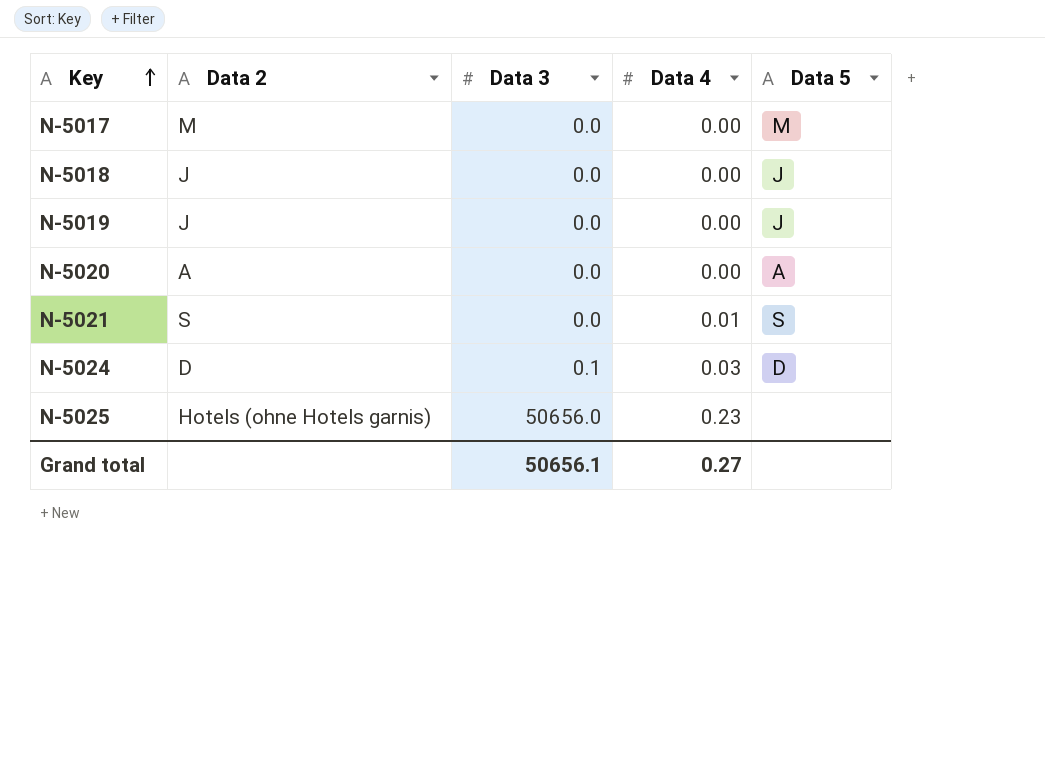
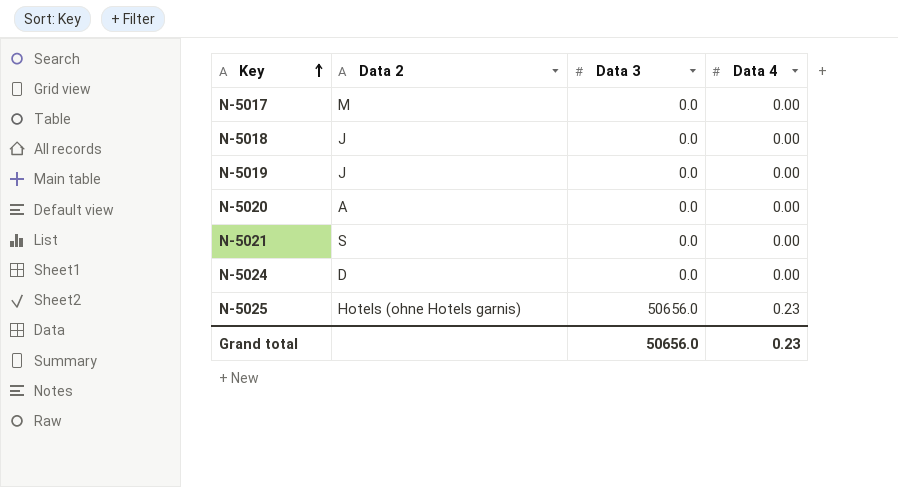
column Data 5 | position: 5 -> none
N-5021 | Data 4: 0.01 -> 0.00
N-5024 | Data 3: 0.1 -> 0.0
N-5024 | Data 4: 0.03 -> 0.00
Grand total | Data 3: 50656.1 -> 50656.0
Grand total | Data 4: 0.27 -> 0.23

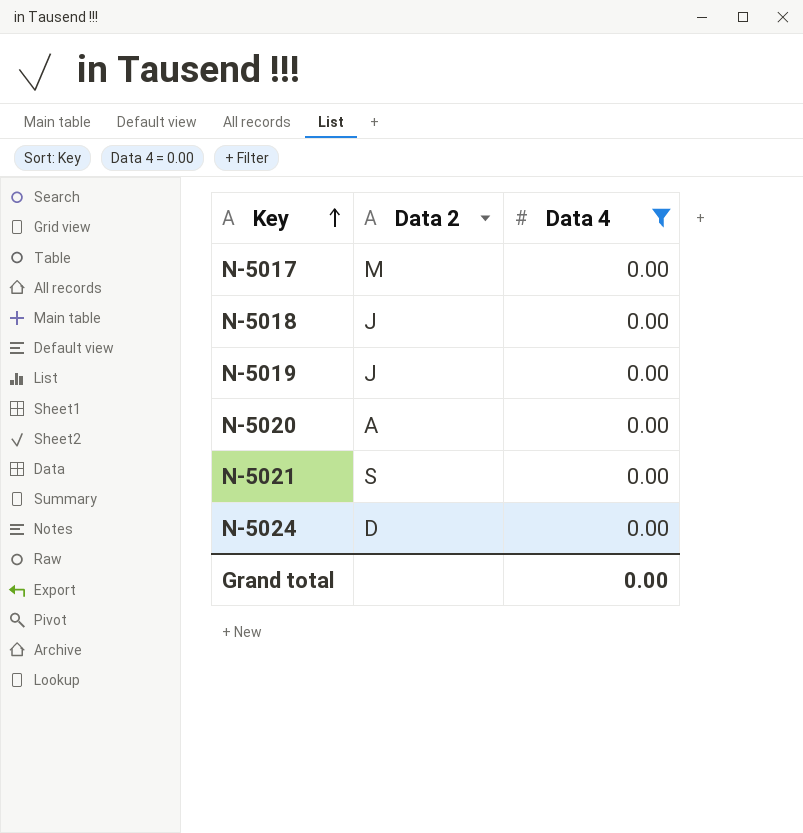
filter: none -> Data 4 = 0.00
column Data 3 | position: 3 -> none
Grand total | Data 4: 0.23 -> 0.00

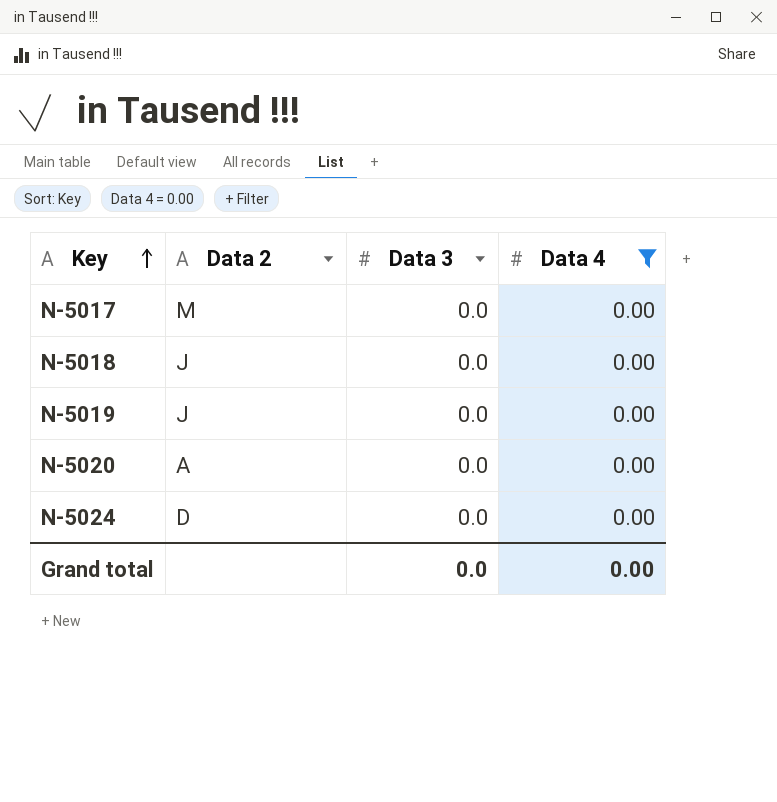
column Data 3 | position: none -> 3
row N-5021: S | 0.00 -> none

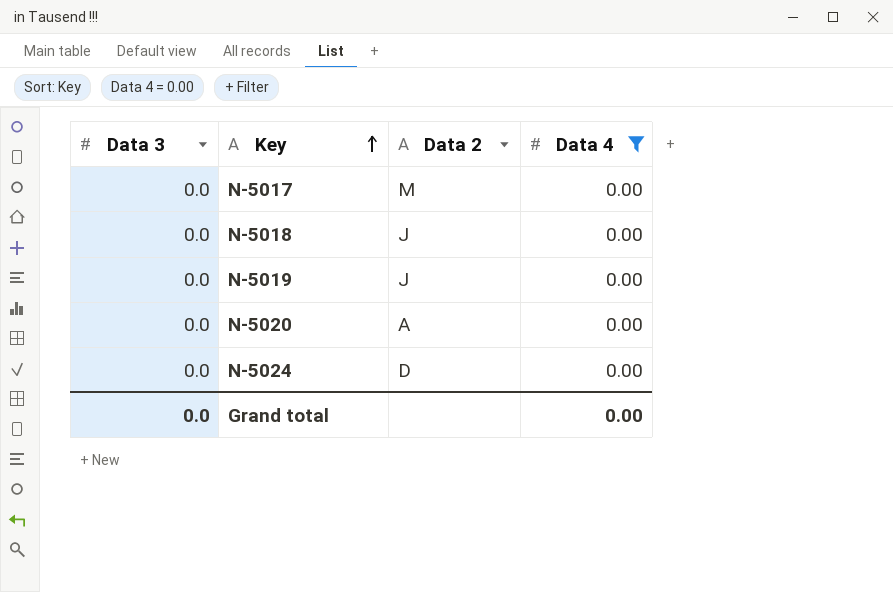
column Data 3 | position: 3 -> 1

